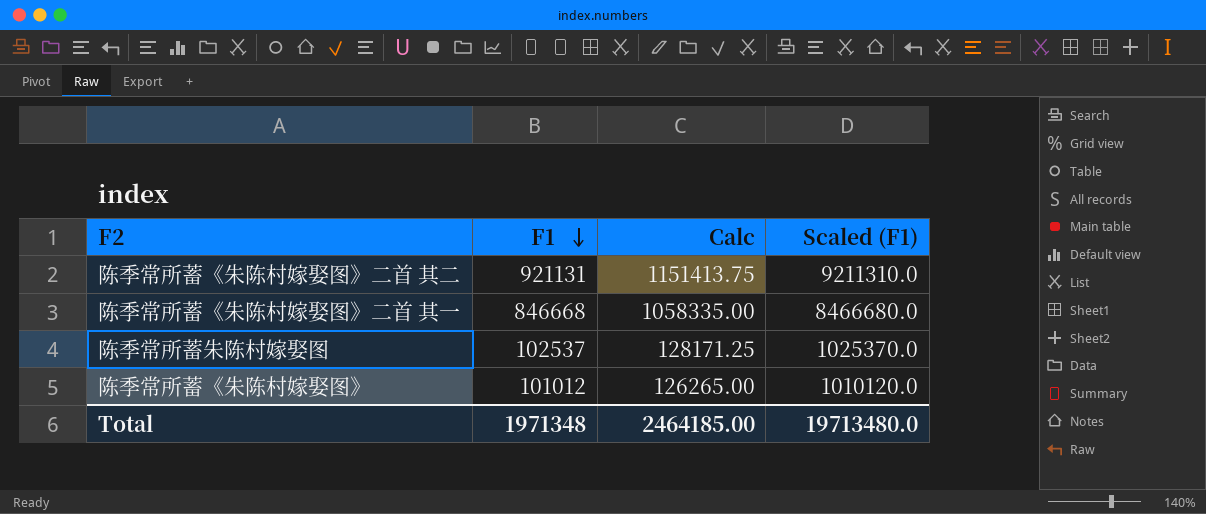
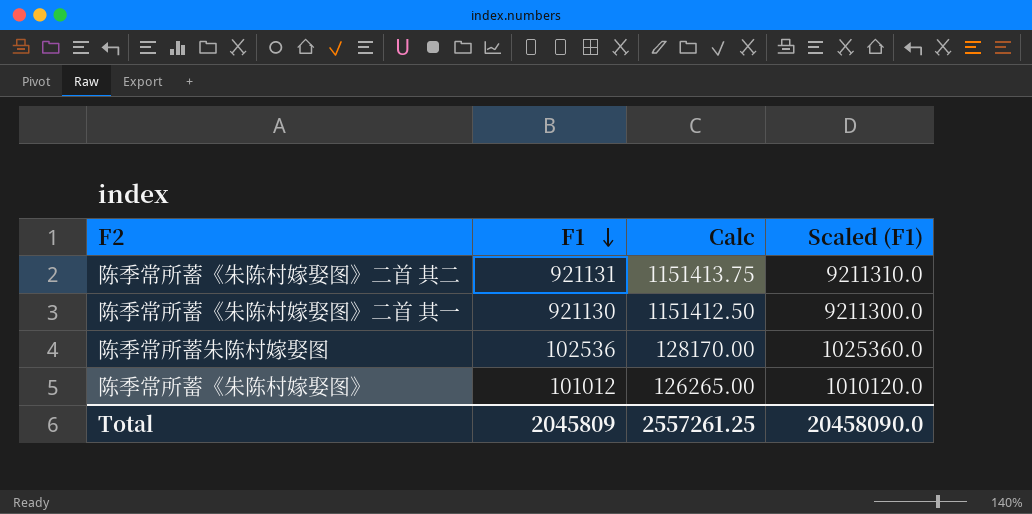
陈季常所蓄《朱陈村嫁娶图》二首 其一 | F1: 846668 -> 921130
陈季常所蓄《朱陈村嫁娶图》二首 其一 | Calc: 1058335.00 -> 1151412.50
陈季常所蓄《朱陈村嫁娶图》二首 其一 | Scaled (F1): 8466680.0 -> 9211300.0
陈季常所蓄朱陈村嫁娶图 | F1: 102537 -> 102536
陈季常所蓄朱陈村嫁娶图 | Calc: 128171.25 -> 128170.00
陈季常所蓄朱陈村嫁娶图 | Scaled (F1): 1025370.0 -> 1025360.0
Total | F1: 1971348 -> 2045809
Total | Calc: 2464185.00 -> 2557261.25
Total | Scaled (F1): 19713480.0 -> 20458090.0

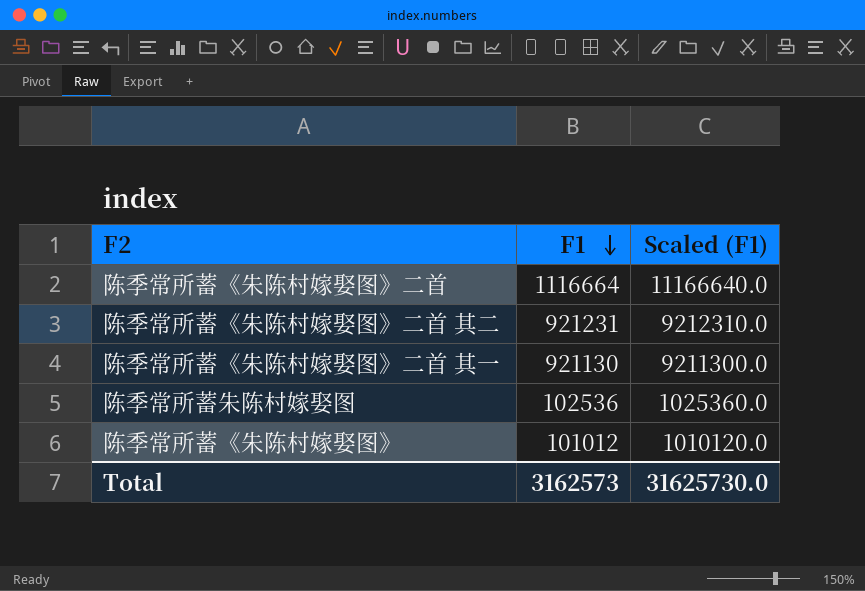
column Calc | formula: [F1] * 1.25 -> none
row 陈季常所蓄《朱陈村嫁娶图》二首: none -> 1116664 | 11166640.0
陈季常所蓄《朱陈村嫁娶图》二首 其二 | F1: 921131 -> 921231
陈季常所蓄《朱陈村嫁娶图》二首 其二 | Scaled (F1): 9211310.0 -> 9212310.0
Total | F1: 2045809 -> 3162573
Total | Scaled (F1): 20458090.0 -> 31625730.0

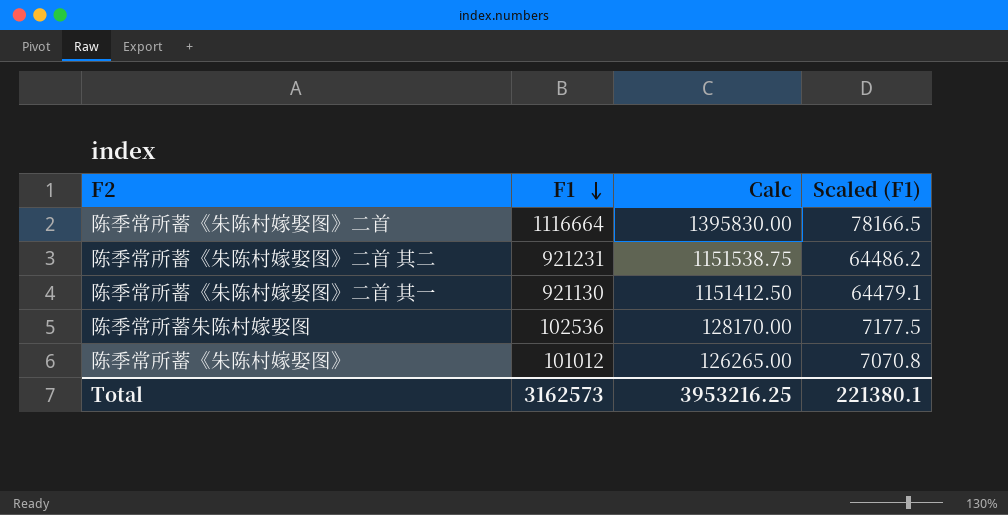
column Calc | formula: none -> [F1] * 1.25
column Scaled (F1) | formula: [F1] * 10 -> [F1] * 0.07
Total | Scaled (F1): 31625730.0 -> 221380.1

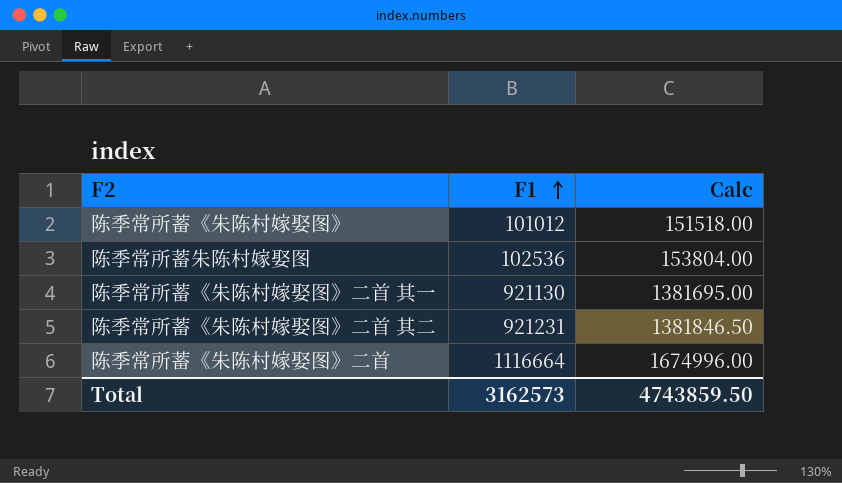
row order: F1 descending -> F1 ascending
column Scaled (F1) | formula: [F1] * 0.07 -> none
column Calc | formula: [F1] * 1.25 -> [F1] * 1.5
Total | Calc: 3953216.25 -> 4743859.50

